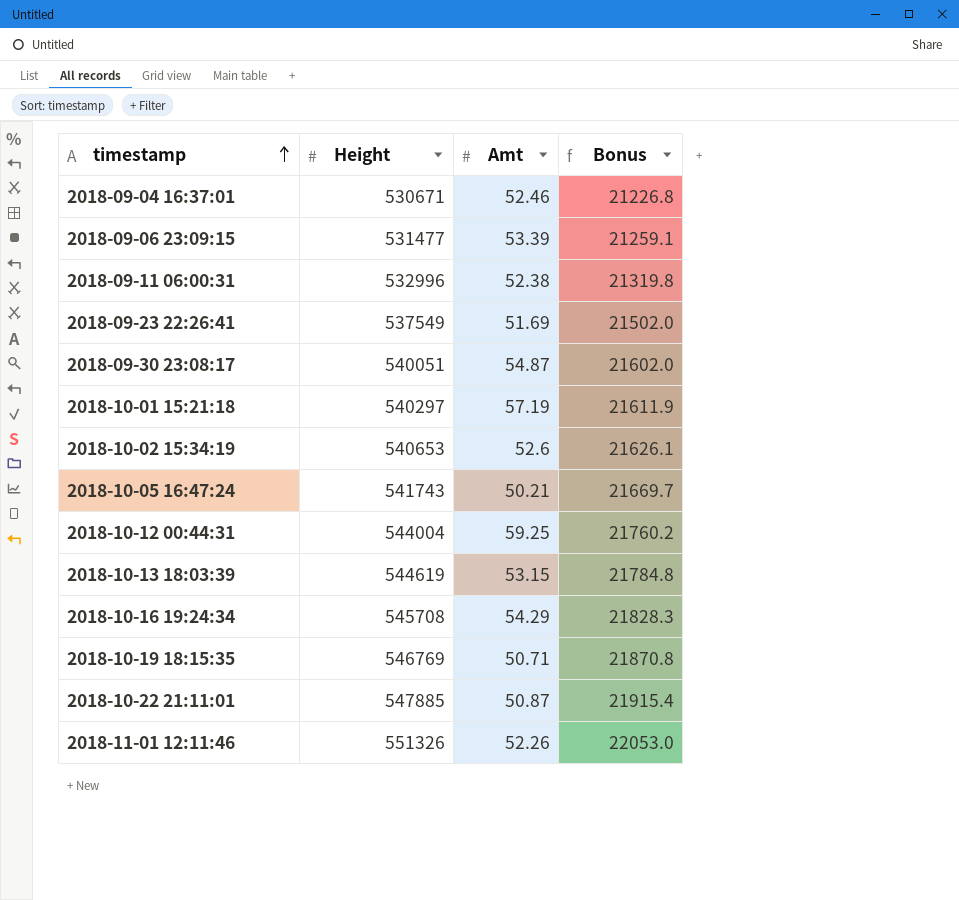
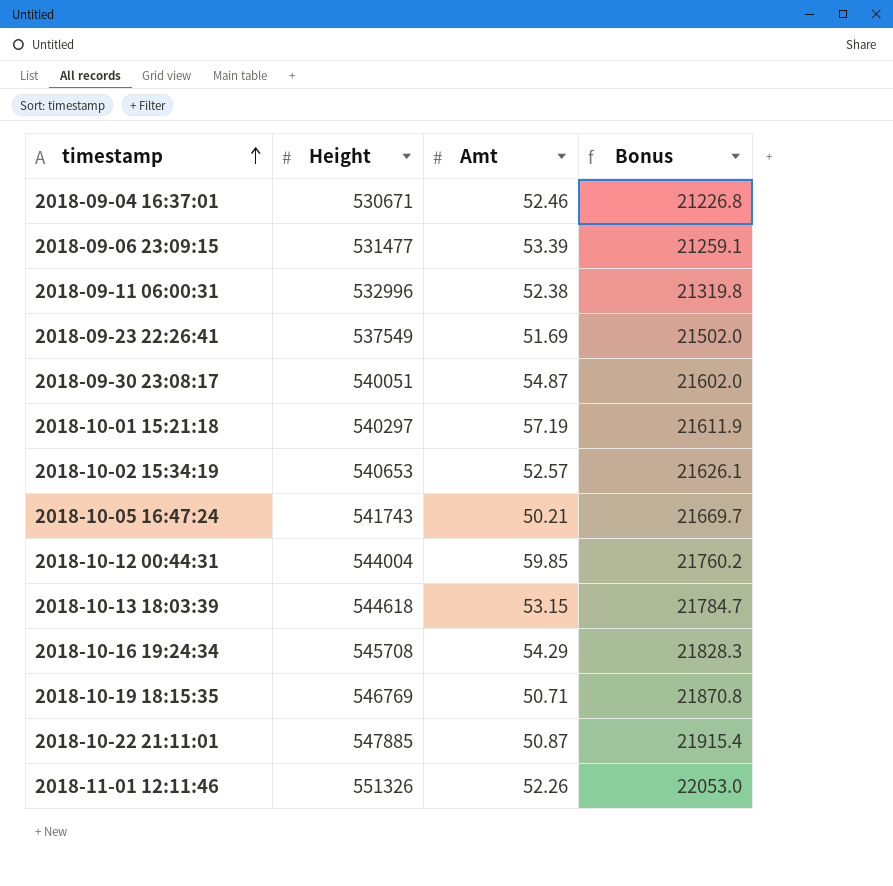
2018-10-02 15:34:19 | Amt: 52.6 -> 52.57
2018-10-12 00:44:31 | Amt: 59.25 -> 59.85
2018-10-13 18:03:39 | Height: 544619 -> 544618
2018-10-13 18:03:39 | Bonus: 21784.8 -> 21784.7

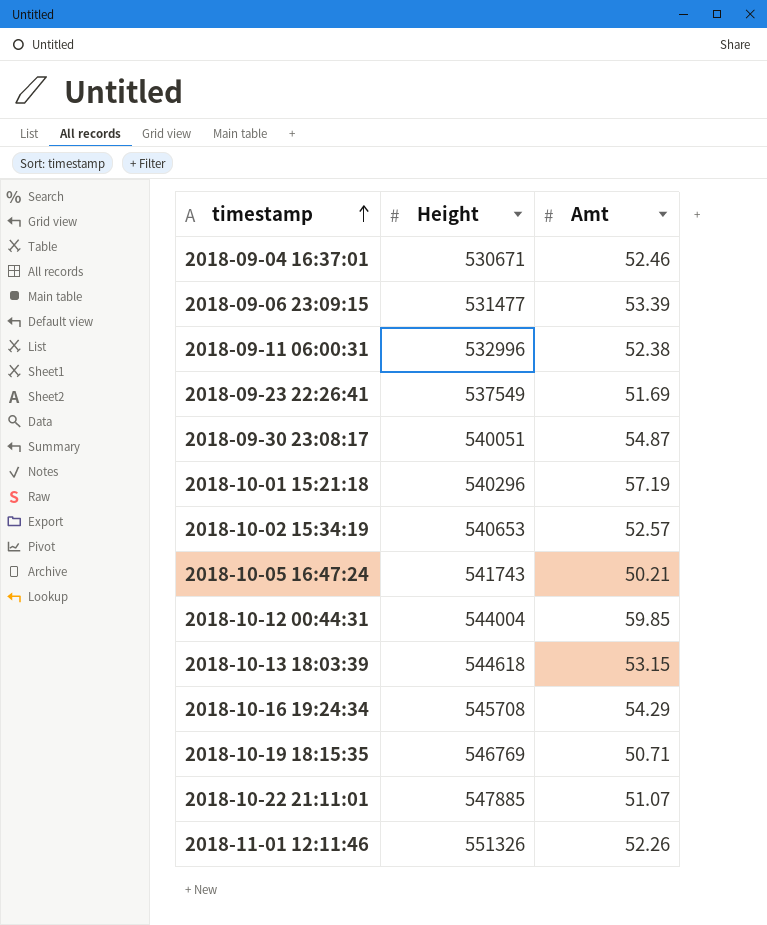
column Bonus | formula: [Height] * 0.04 -> none
2018-10-01 15:21:18 | Height: 540297 -> 540296
2018-10-22 21:11:01 | Amt: 50.87 -> 51.07

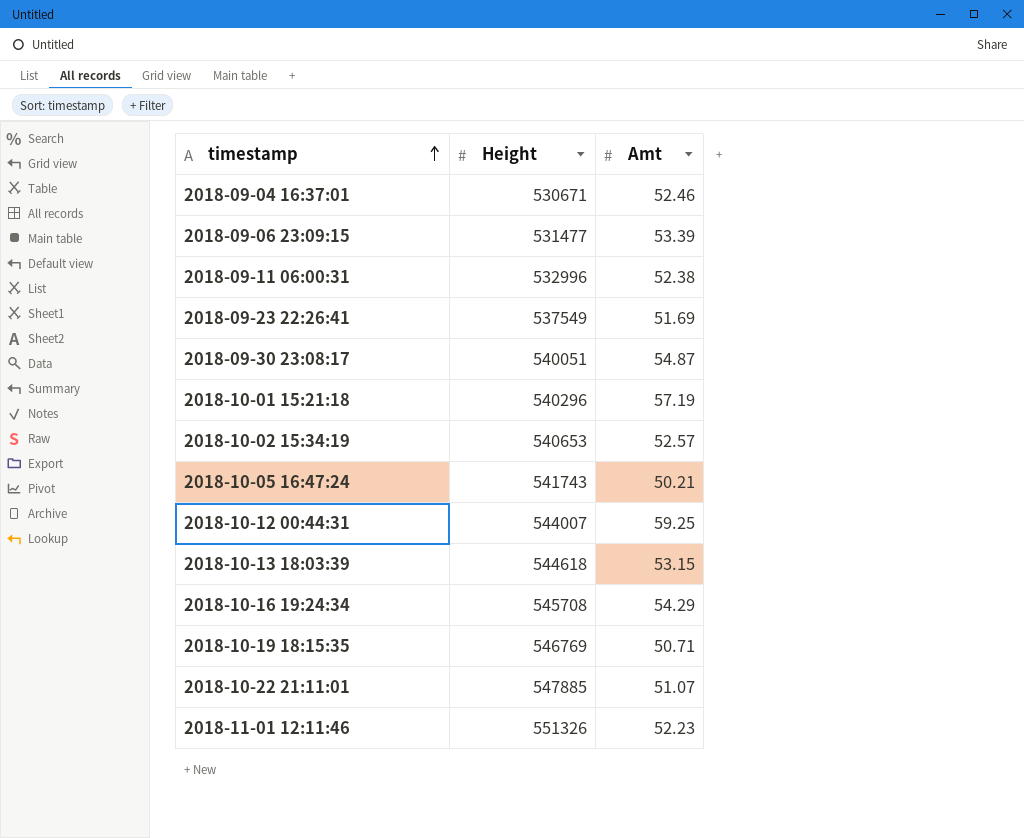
2018-10-12 00:44:31 | Height: 544004 -> 544007
2018-10-12 00:44:31 | Amt: 59.85 -> 59.25
2018-11-01 12:11:46 | Amt: 52.26 -> 52.23

